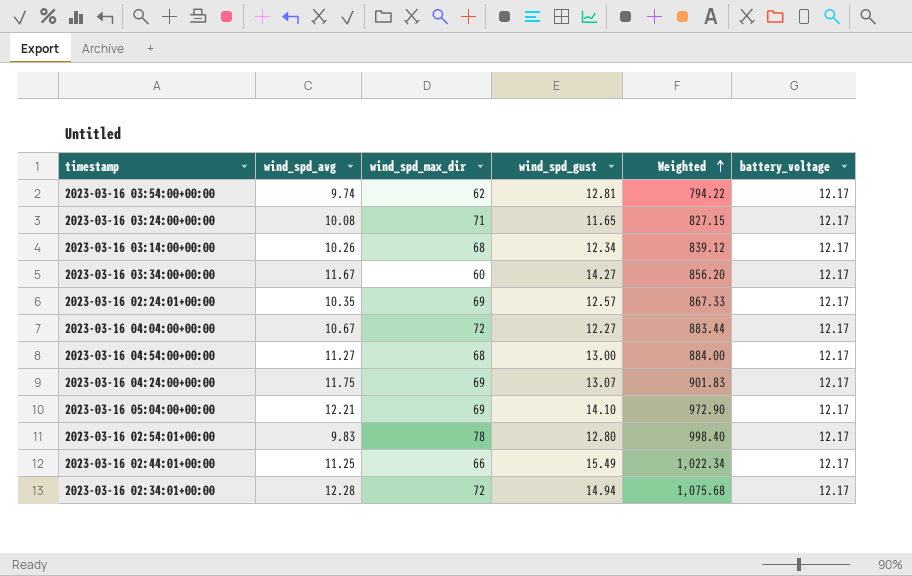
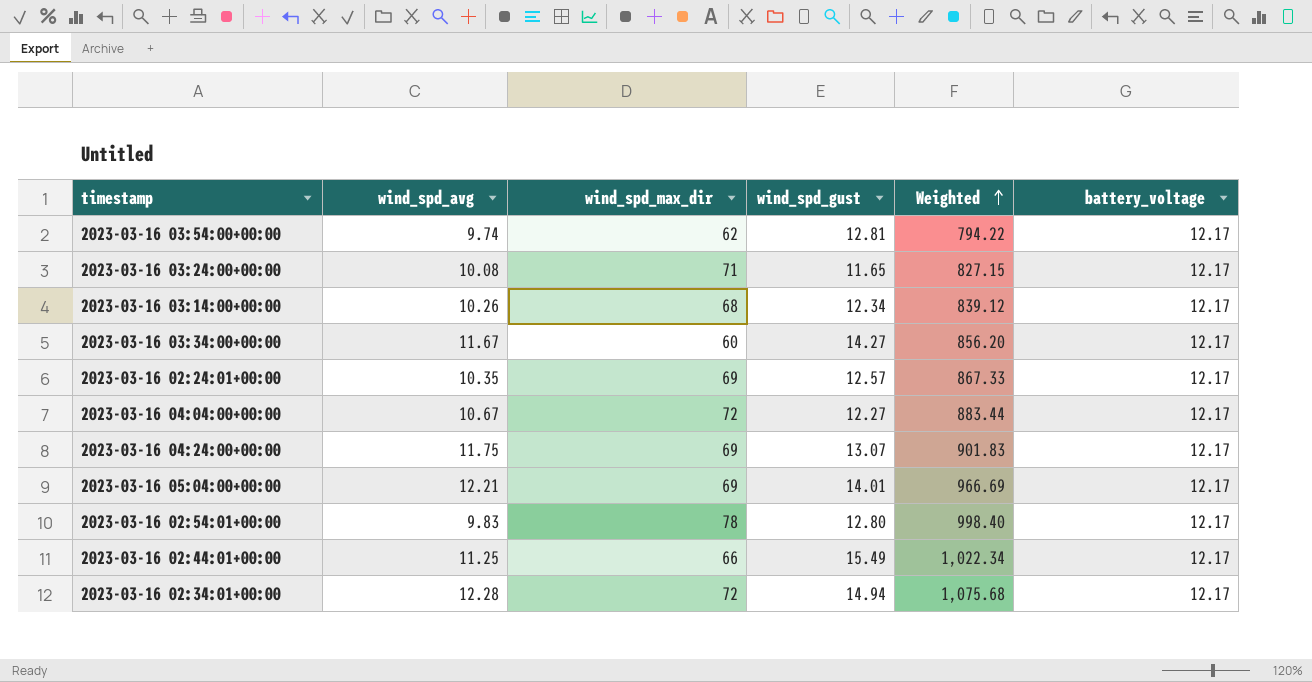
row 2023-03-16 04:54:00+00:00: 11.27 | 68 | 13.00 | 884.00 | 12.17 -> none
2023-03-16 05:04:00+00:00 | wind_spd_gust: 14.10 -> 14.01
2023-03-16 05:04:00+00:00 | Weighted: 972.90 -> 966.69

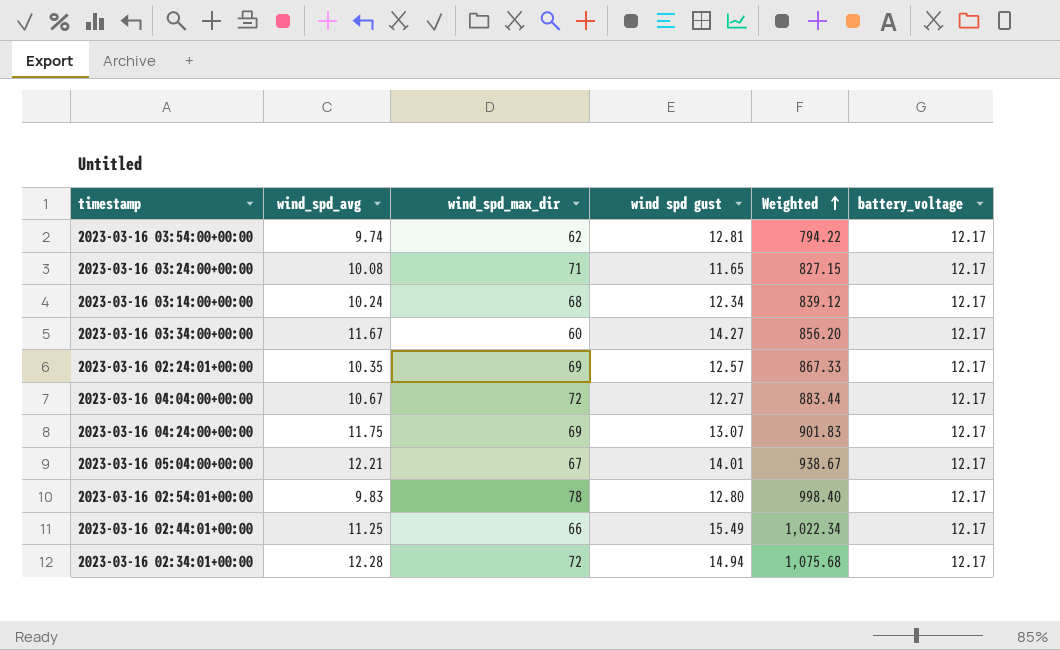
column name: wind_spd_gust -> wind spd gust
2023-03-16 03:14:00+00:00 | wind_spd_avg: 10.26 -> 10.24
2023-03-16 05:04:00+00:00 | wind_spd_max_dir: 69 -> 67
2023-03-16 05:04:00+00:00 | Weighted: 966.69 -> 938.67

